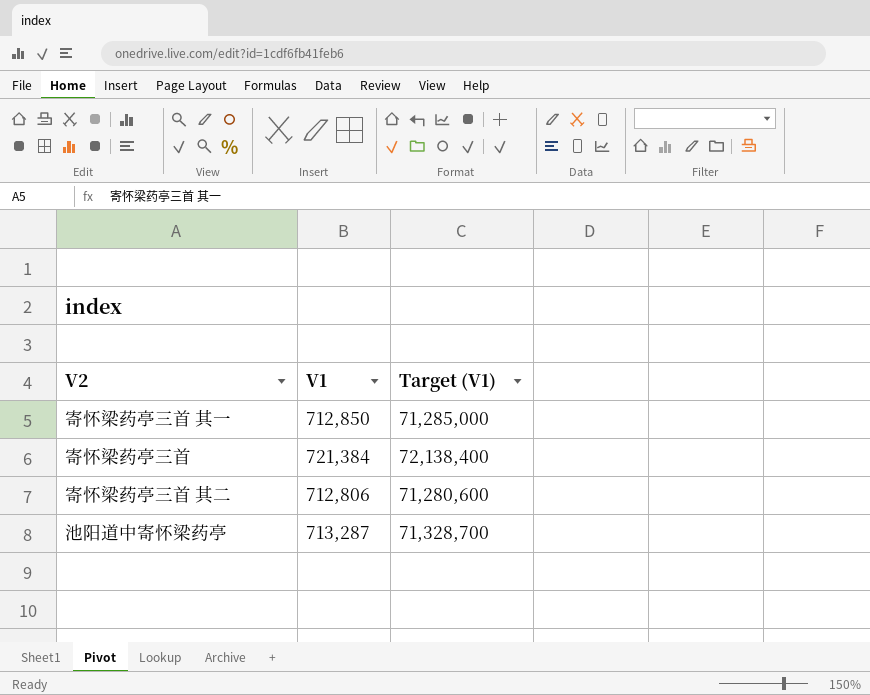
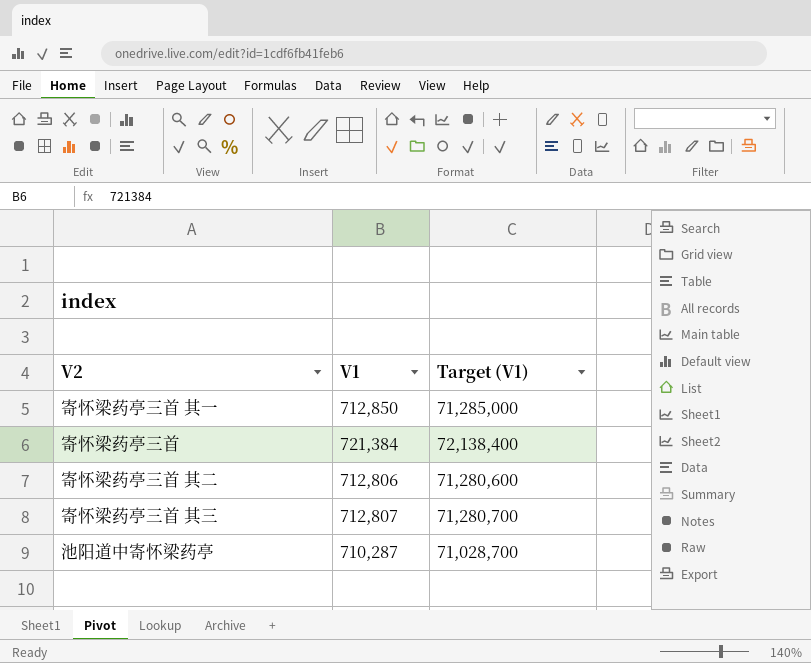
row 寄怀梁药亭三首 其三: none -> 712,807 | 71,280,700
池阳道中寄怀梁药亭 | V1: 713,287 -> 710,287
池阳道中寄怀梁药亭 | Target (V1): 71,328,700 -> 71,028,700

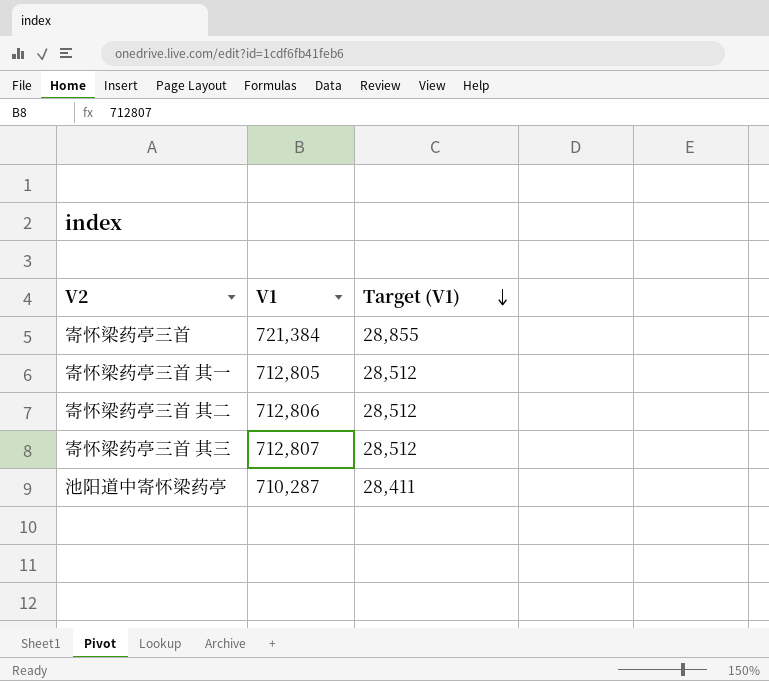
row order: none -> Target (V1) descending
column Target (V1) | formula: [V1] * 100 -> [V1] * 0.04
寄怀梁药亭三首 其一 | V1: 712,850 -> 712,805

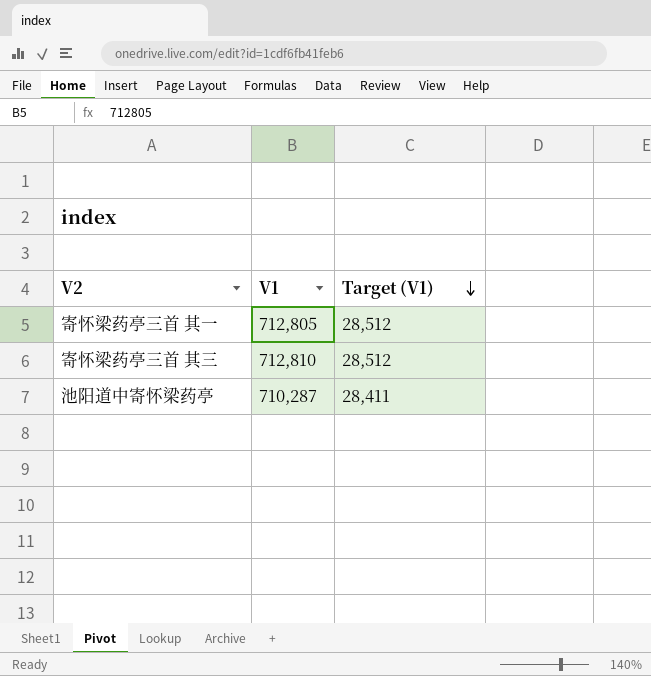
row 寄怀梁药亭三首: 721,384 | 28,855 -> none
row 寄怀梁药亭三首 其二: 712,806 | 28,512 -> none
寄怀梁药亭三首 其三 | V1: 712,807 -> 712,810

